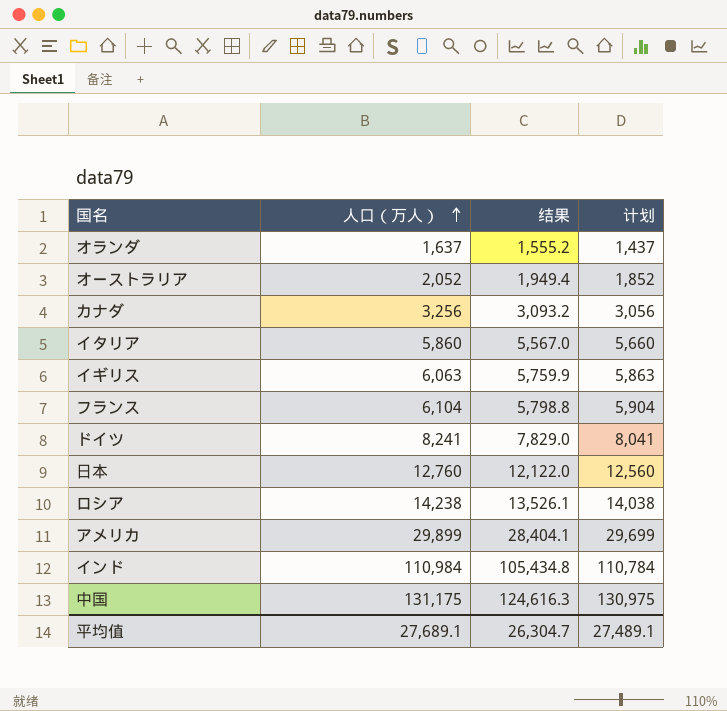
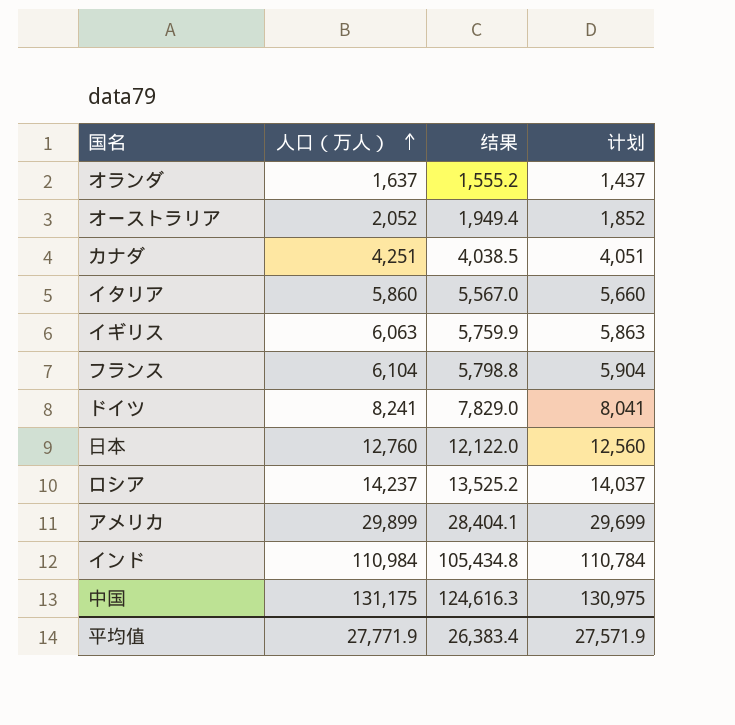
カナダ | 人口（万人）: 3,256 -> 4,251
カナダ | 结果: 3,093.2 -> 4,038.5
カナダ | 计划: 3,056 -> 4,051
ロシア | 人口（万人）: 14,238 -> 14,237
ロシア | 结果: 13,526.1 -> 13,525.2
ロシア | 计划: 14,038 -> 14,037
平均值 | 人口（万人）: 27,689.1 -> 27,771.9
平均值 | 结果: 26,304.7 -> 26,383.4
平均值 | 计划: 27,489.1 -> 27,571.9

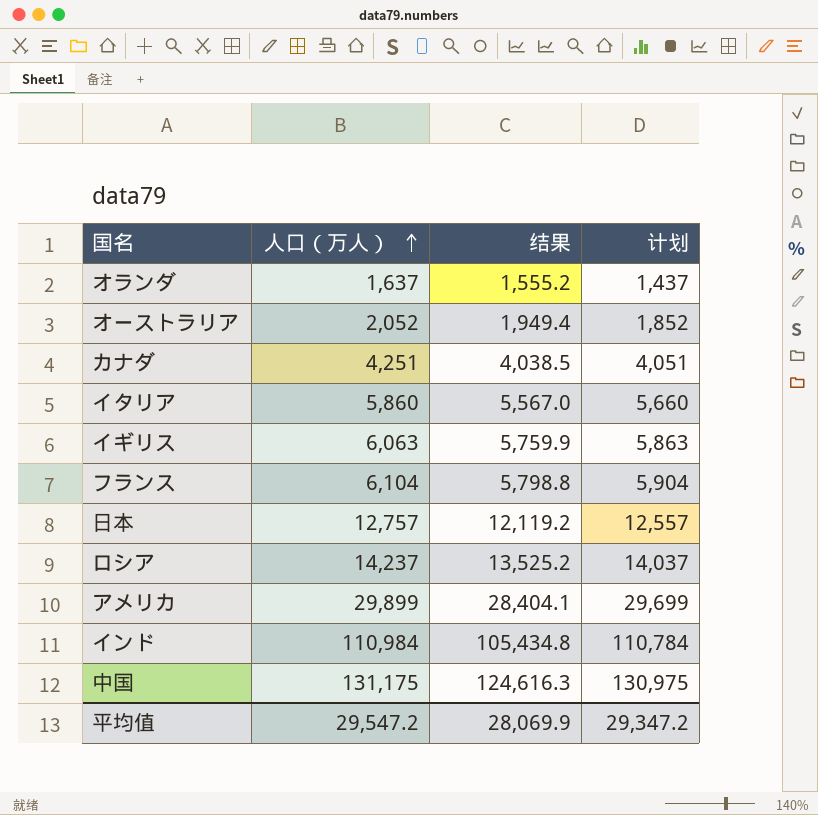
row ドイツ: 8,241 | 7,829.0 | 8,041 -> none
日本 | 人口（万人）: 12,760 -> 12,757
日本 | 结果: 12,122.0 -> 12,119.2
日本 | 计划: 12,560 -> 12,557
平均值 | 人口（万人）: 27,771.9 -> 29,547.2
平均值 | 结果: 26,383.4 -> 28,069.9
平均值 | 计划: 27,571.9 -> 29,347.2

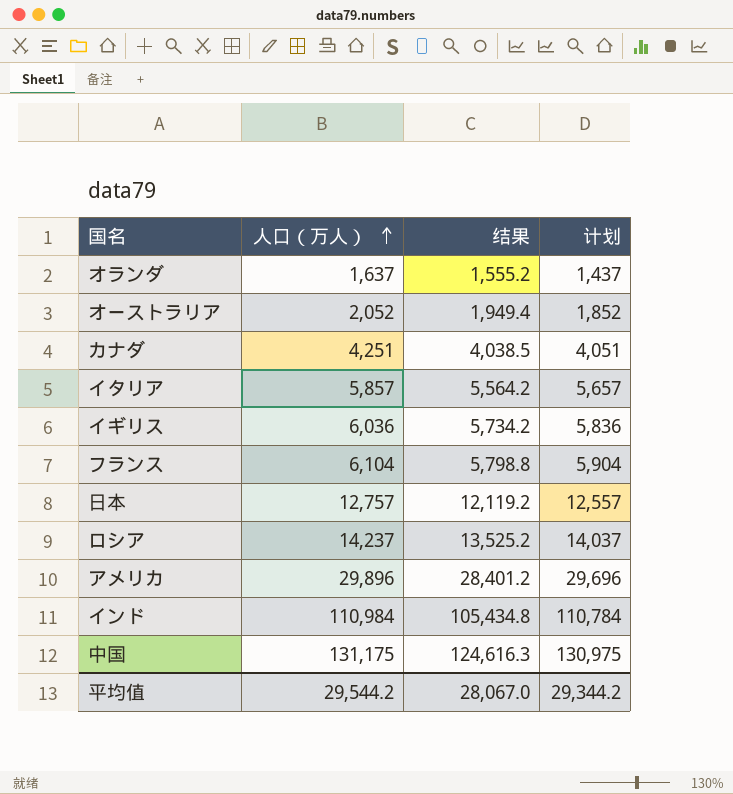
イタリア | 人口（万人）: 5,860 -> 5,857
イタリア | 结果: 5,567.0 -> 5,564.2
イタリア | 计划: 5,660 -> 5,657
イギリス | 人口（万人）: 6,063 -> 6,036
イギリス | 结果: 5,759.9 -> 5,734.2
イギリス | 计划: 5,863 -> 5,836
アメリカ | 人口（万人）: 29,899 -> 29,896
アメリカ | 结果: 28,404.1 -> 28,401.2
アメリカ | 计划: 29,699 -> 29,696
平均值 | 人口（万人）: 29,547.2 -> 29,544.2
平均值 | 结果: 28,069.9 -> 28,067.0
平均值 | 计划: 29,347.2 -> 29,344.2

